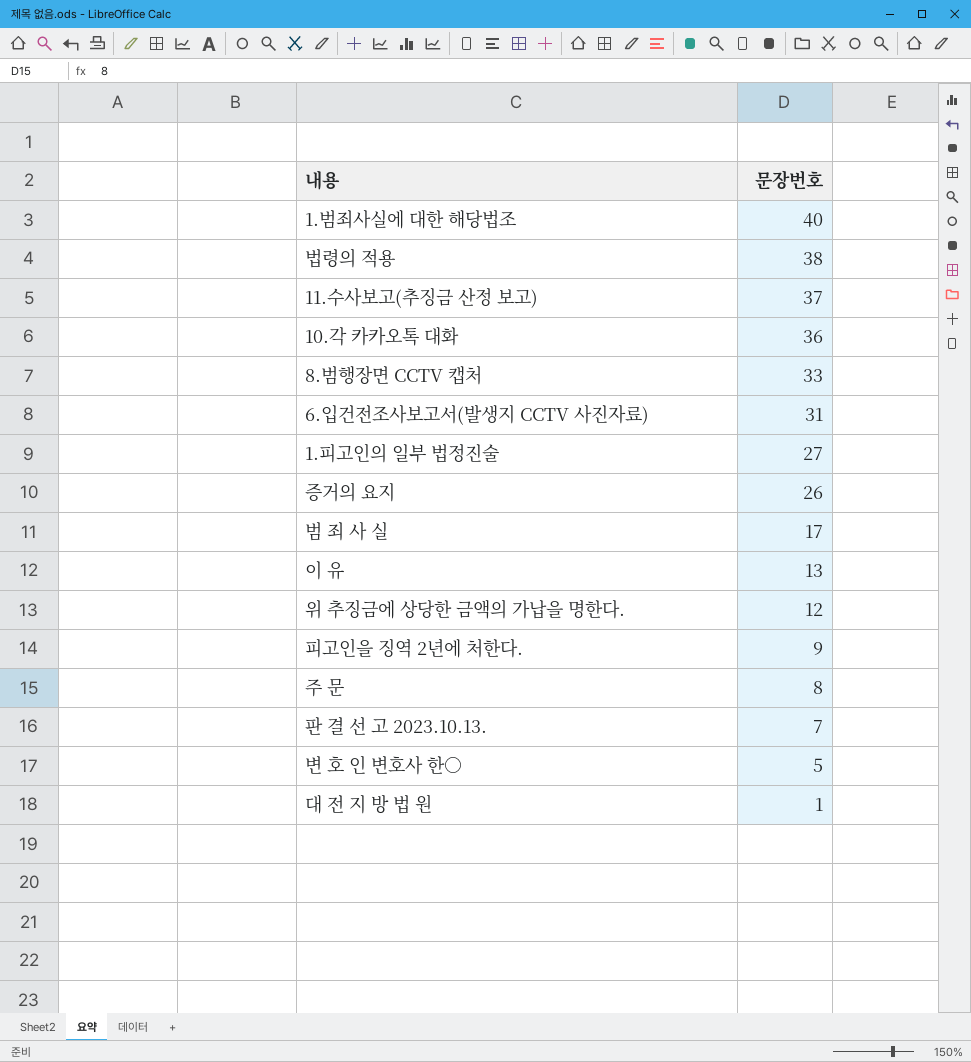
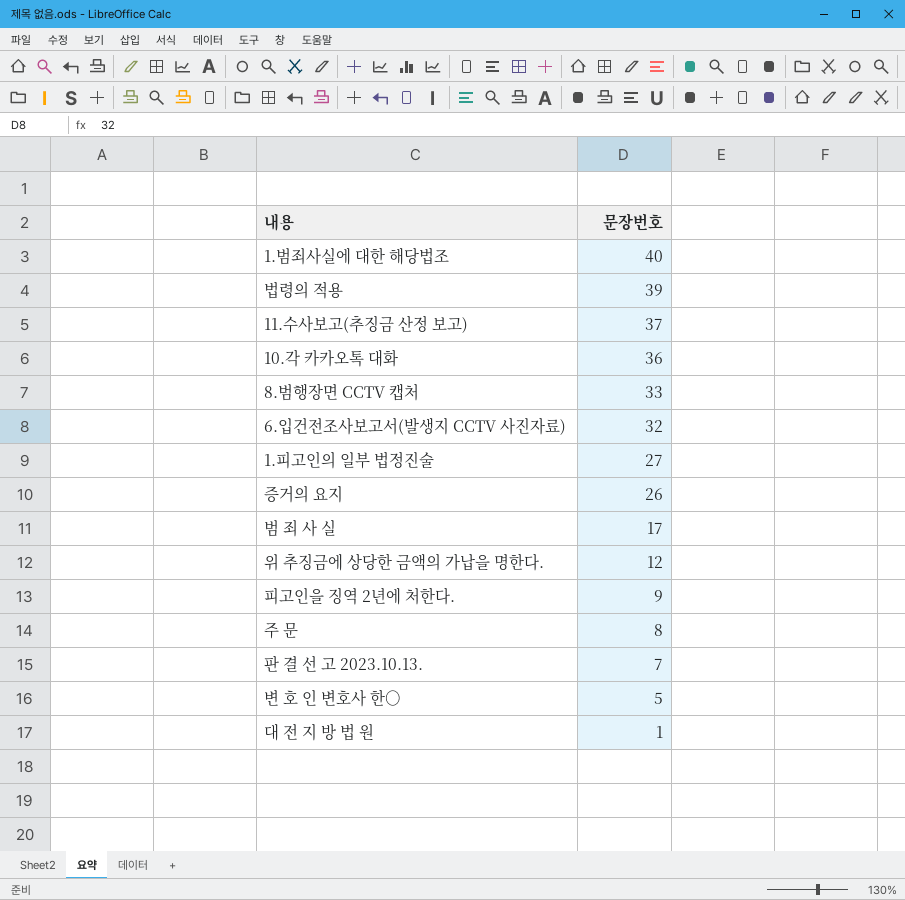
row 이 유: 13 -> none
법령의 적용 | 문장번호: 38 -> 39
6.입건전조사보고서(발생지 CCTV 사진자료) | 문장번호: 31 -> 32

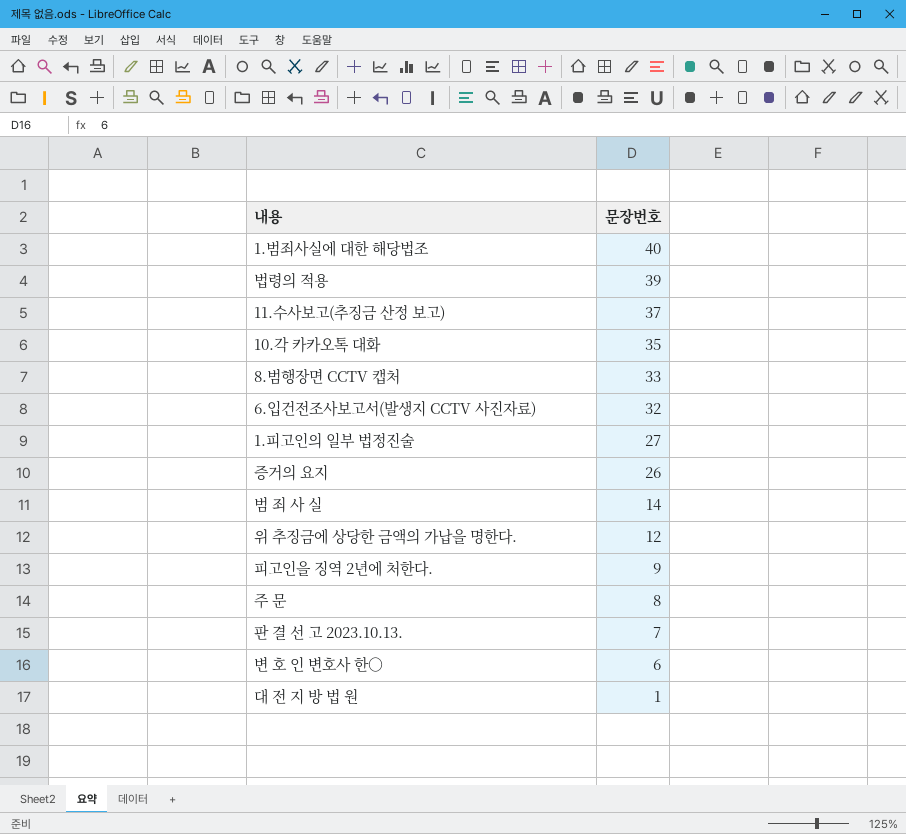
10.각 카카오톡 대화 | 문장번호: 36 -> 35
범 죄 사 실 | 문장번호: 17 -> 14
변 호 인 변호사 한○ | 문장번호: 5 -> 6

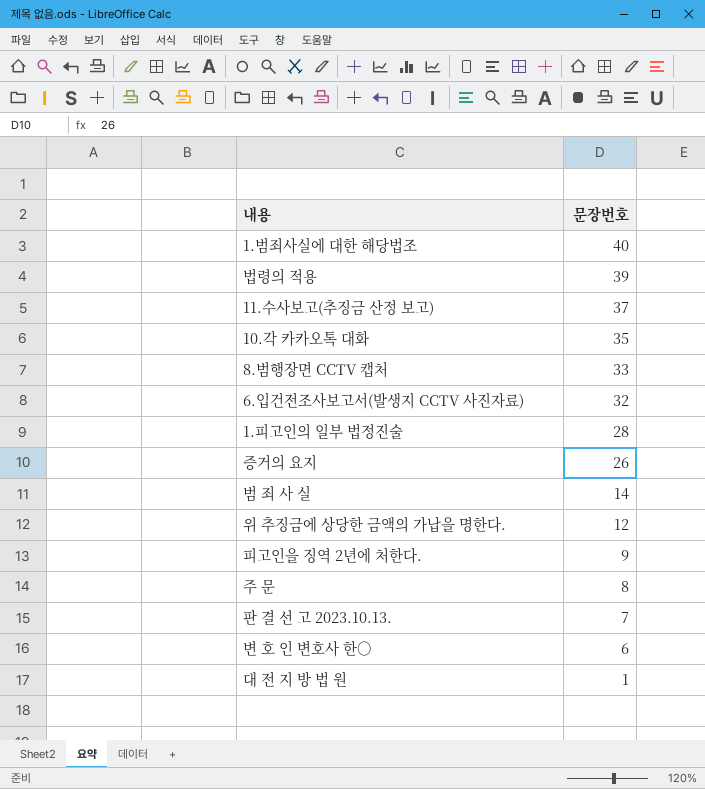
1.피고인의 일부 법정진술 | 문장번호: 27 -> 28

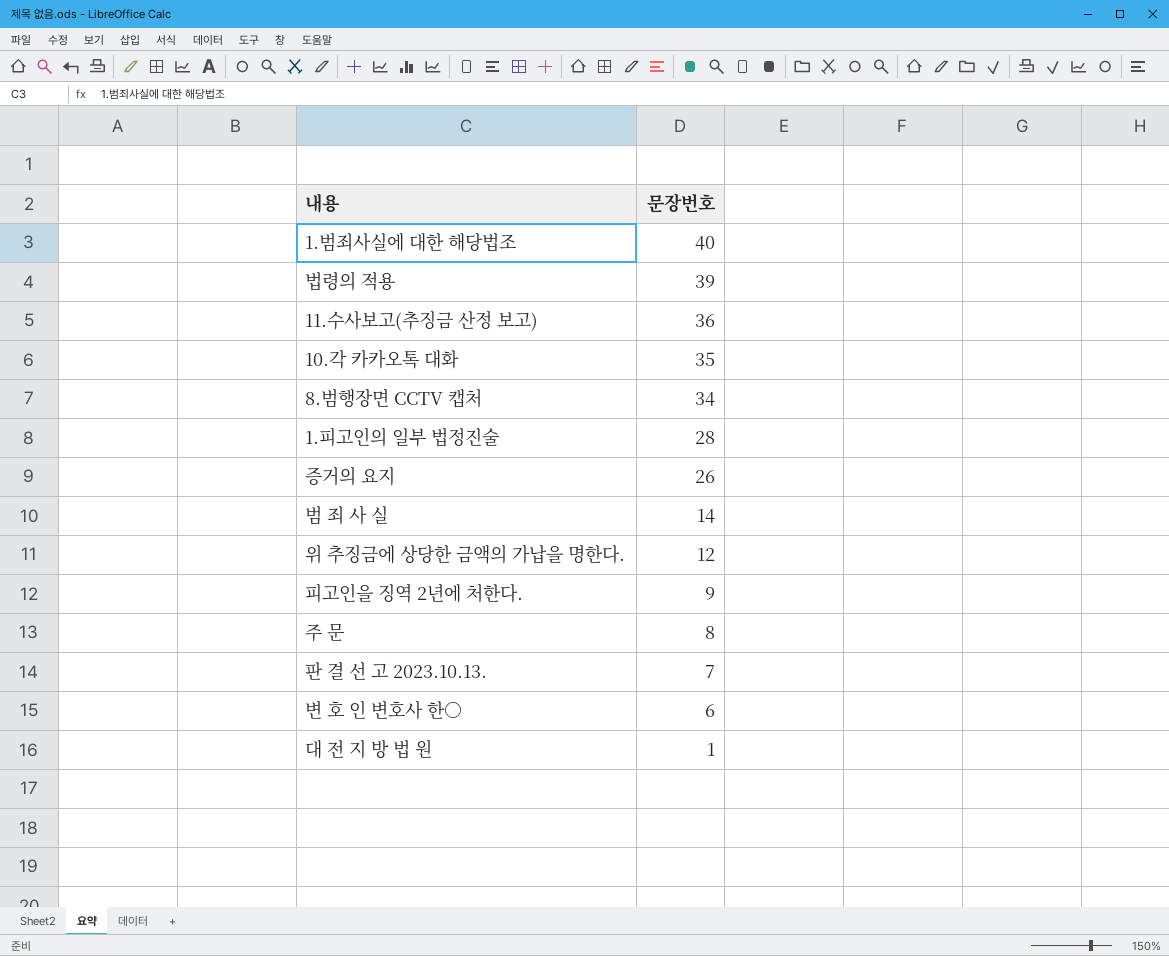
row 6.입건전조사보고서(발생지 CCTV 사진자료): 32 -> none
11.수사보고(추징금 산정 보고) | 문장번호: 37 -> 36
8.범행장면 CCTV 캡처 | 문장번호: 33 -> 34

